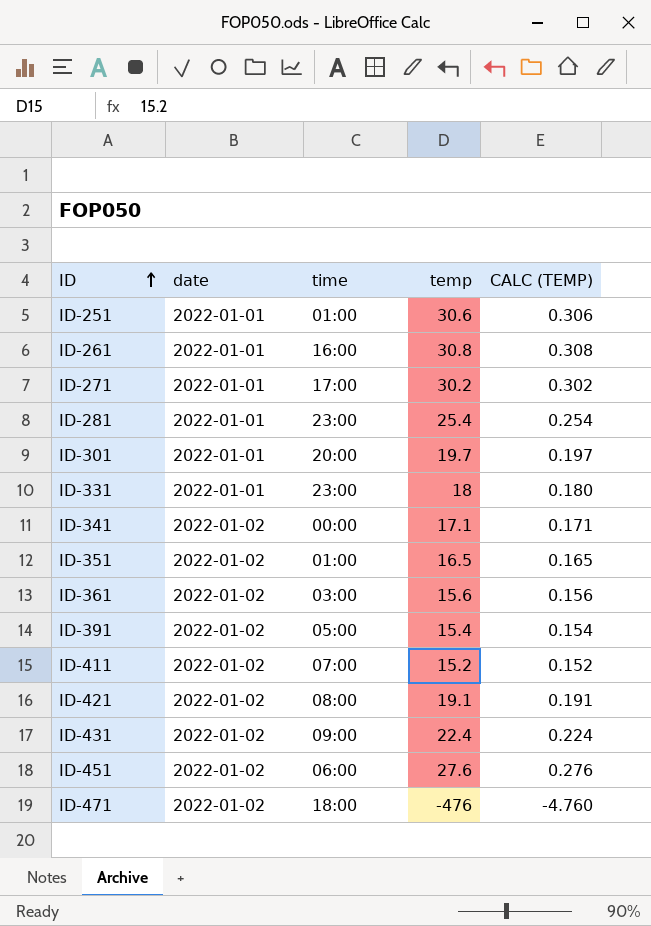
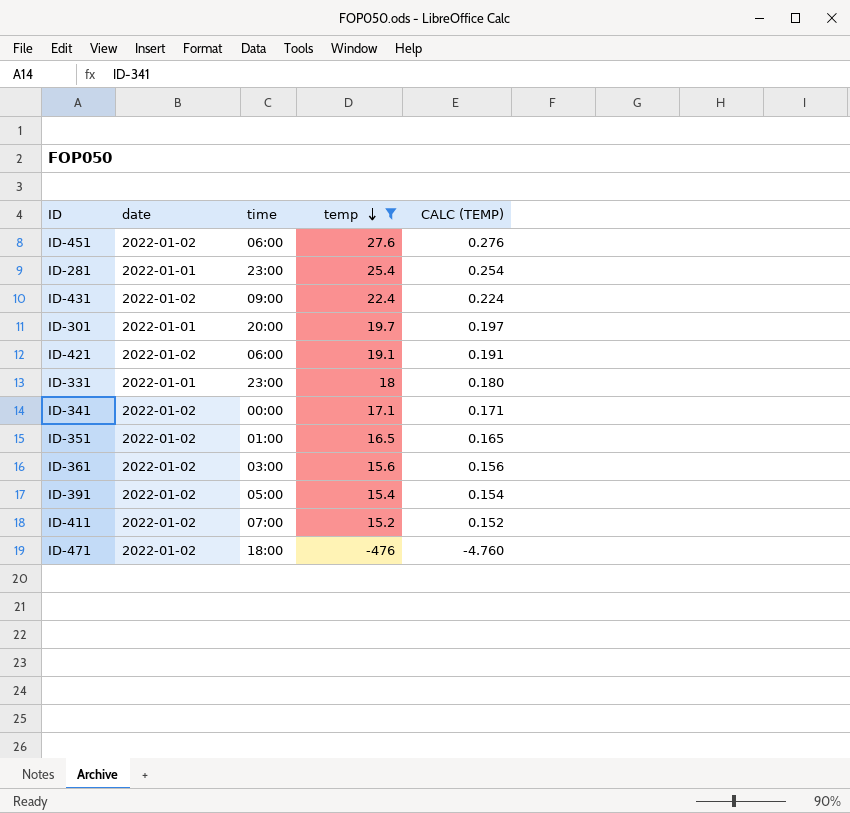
filter: none -> temp <= 27.6
row order: ID ascending -> temp descending
ID-421 | time: 08:00 -> 06:00

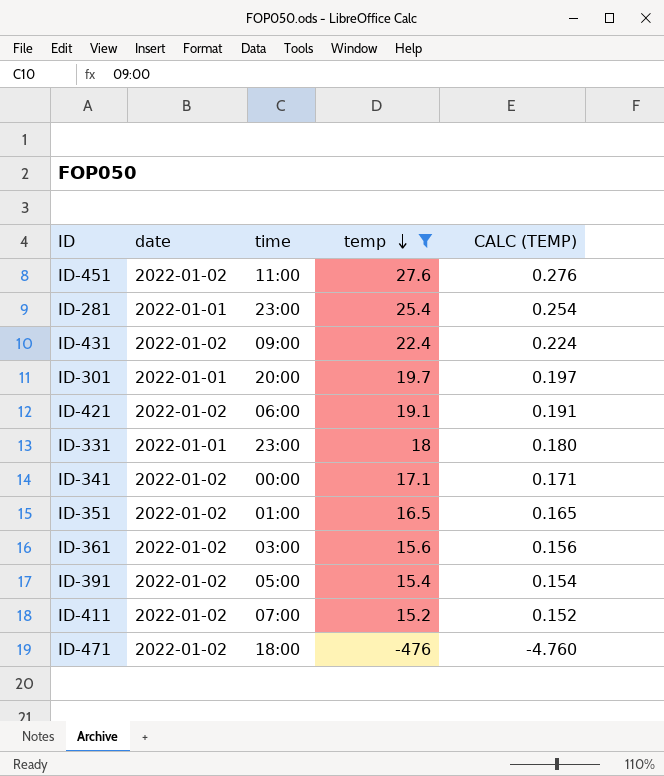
ID-451 | time: 06:00 -> 11:00

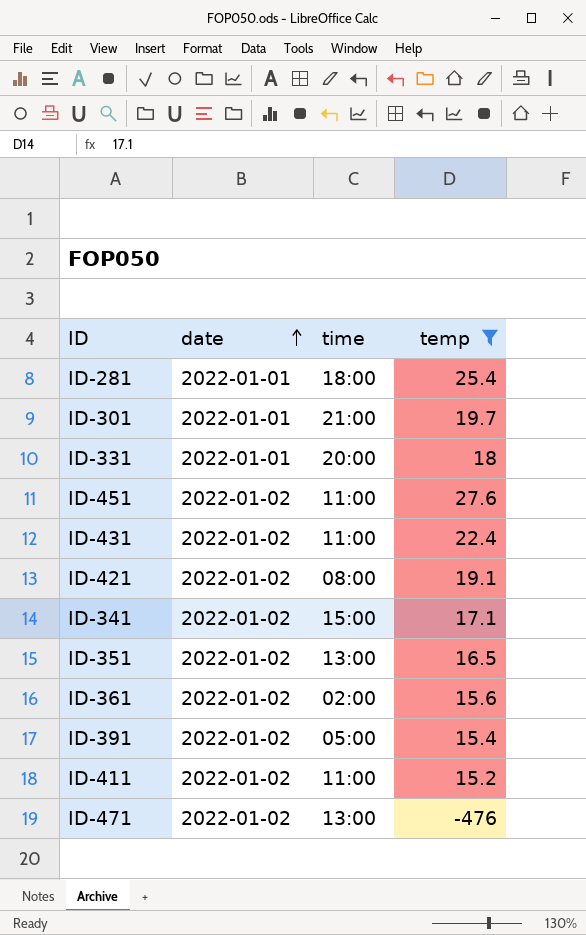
row order: temp descending -> date ascending
column CALC (TEMP) | formula: [temp] * 0.01 -> none
ID-281 | time: 23:00 -> 18:00
ID-301 | time: 20:00 -> 21:00
ID-331 | time: 23:00 -> 20:00
ID-431 | time: 09:00 -> 11:00
ID-421 | time: 06:00 -> 08:00
ID-341 | time: 00:00 -> 15:00
ID-351 | time: 01:00 -> 13:00
ID-361 | time: 03:00 -> 02:00
ID-411 | time: 07:00 -> 11:00
ID-471 | time: 18:00 -> 13:00

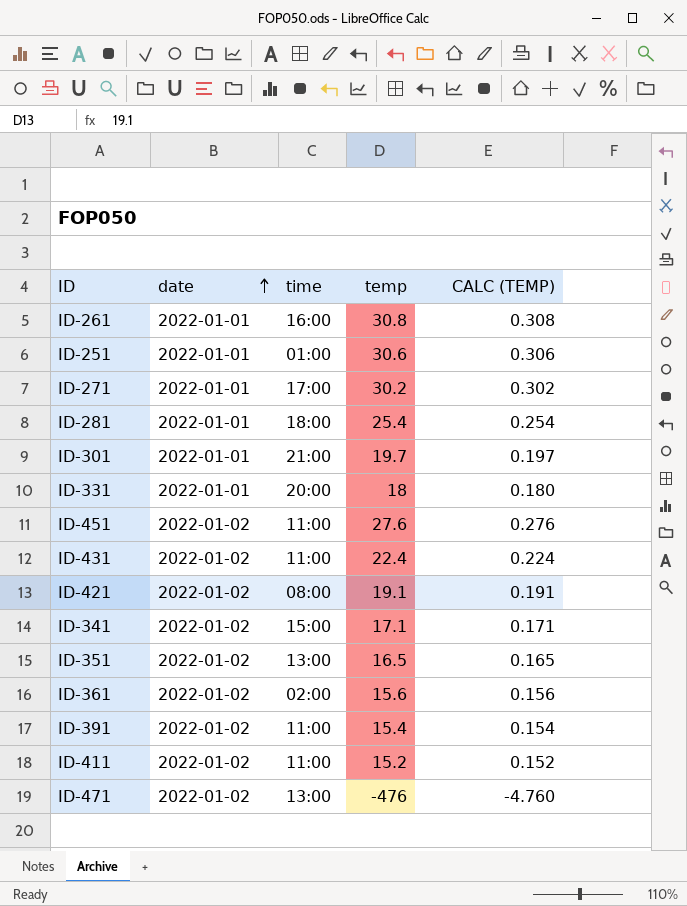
filter: temp <= 27.6 -> none
column CALC (TEMP) | formula: none -> [temp] * 0.01
ID-391 | time: 05:00 -> 11:00

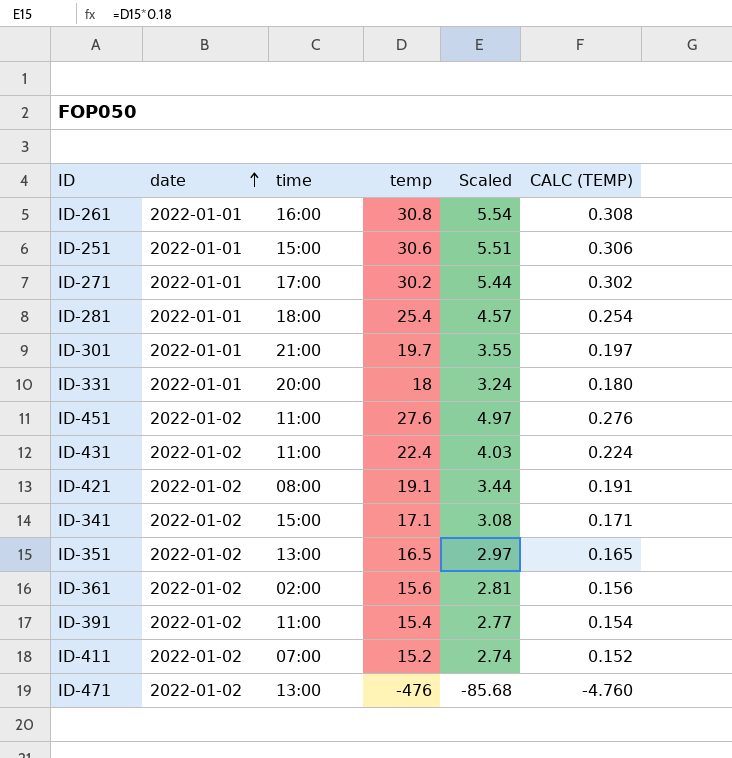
column Scaled | formula: none -> [temp] * 0.18
ID-251 | time: 01:00 -> 15:00
ID-411 | time: 11:00 -> 07:00

